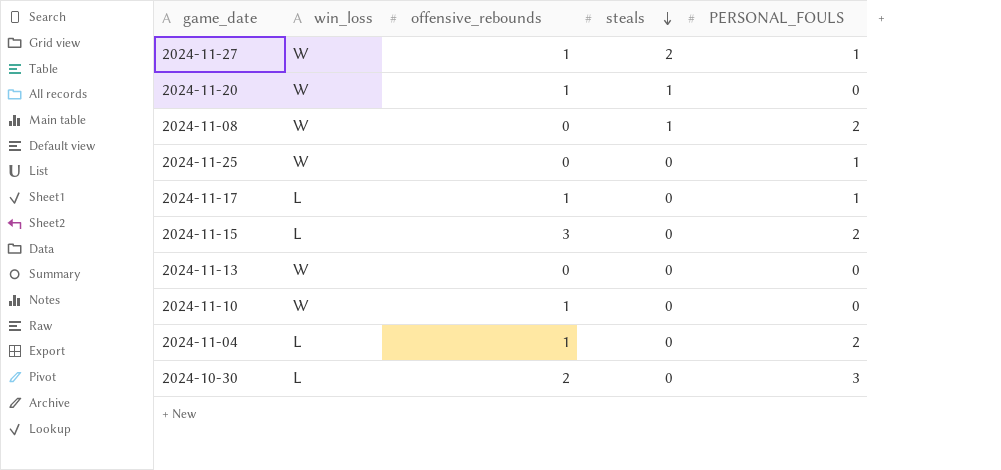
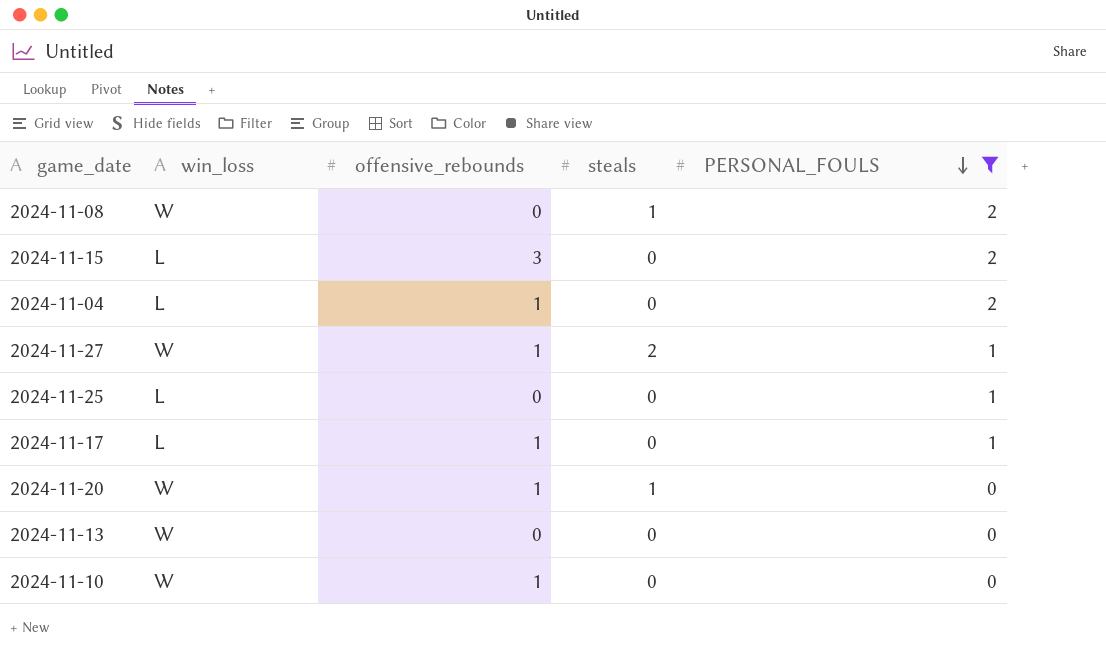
filter: none -> PERSONAL_FOULS != 3
row order: steals descending -> PERSONAL_FOULS descending
2024-11-25 | win_loss: W -> L

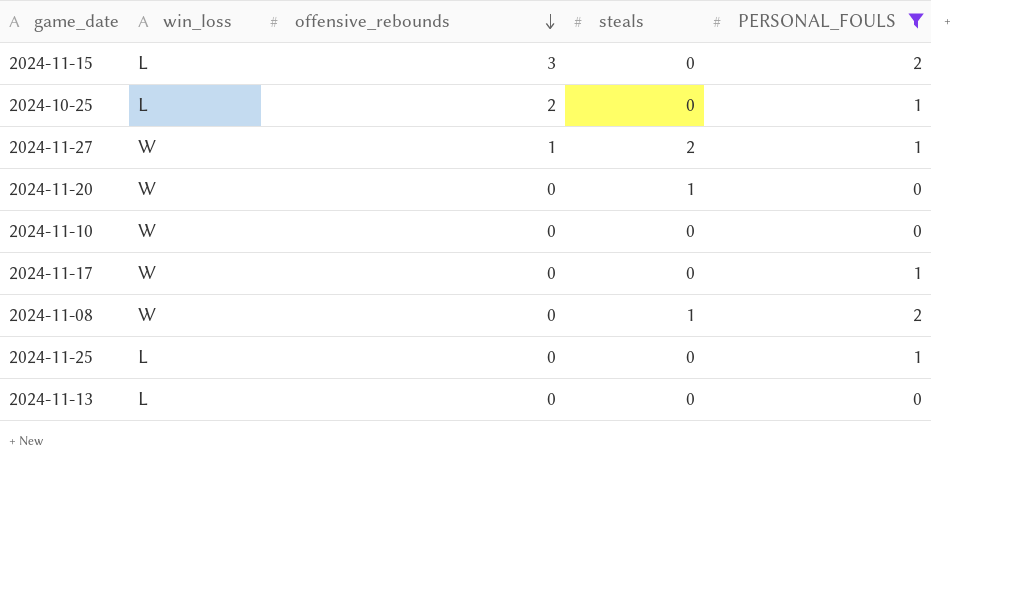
row order: PERSONAL_FOULS descending -> offensive_rebounds descending
row 2024-11-04: L | 1 | 0 | 2 -> none
row 2024-10-25: none -> L | 2 | 0 | 1
2024-11-20 | offensive_rebounds: 1 -> 0
2024-11-10 | offensive_rebounds: 1 -> 0
2024-11-17 | win_loss: L -> W
2024-11-17 | offensive_rebounds: 1 -> 0
2024-11-13 | win_loss: W -> L

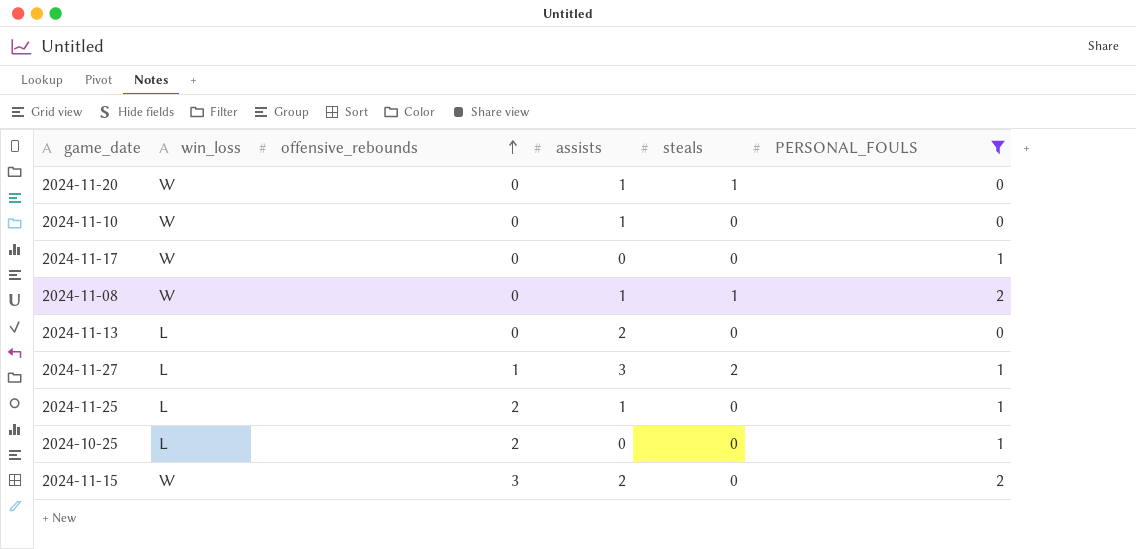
row order: offensive_rebounds descending -> offensive_rebounds ascending
column assists | position: none -> 4
2024-11-27 | win_loss: W -> L
2024-11-25 | offensive_rebounds: 0 -> 2
2024-11-15 | win_loss: L -> W

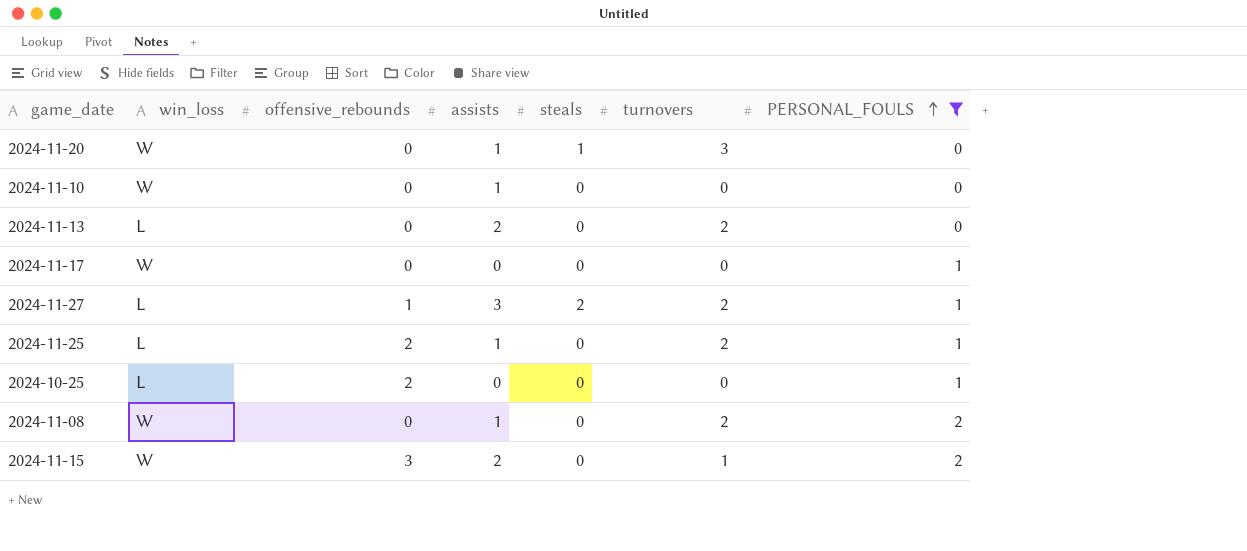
row order: offensive_rebounds ascending -> PERSONAL_FOULS ascending
column turnovers | position: none -> 6
2024-11-08 | steals: 1 -> 0

